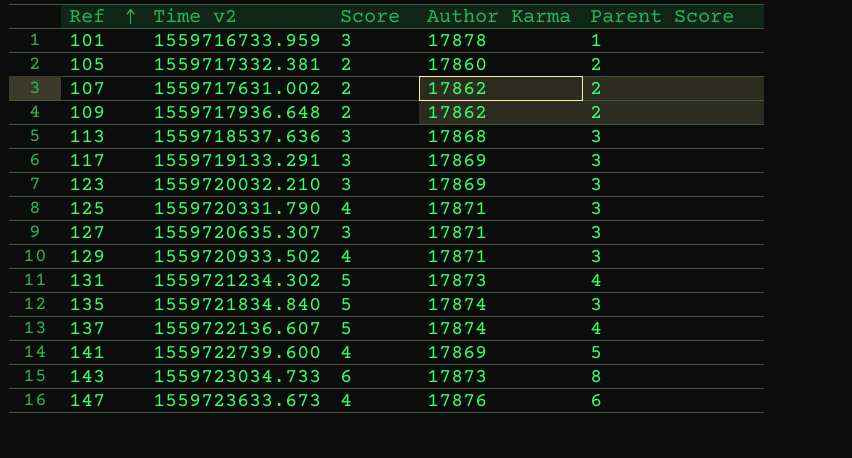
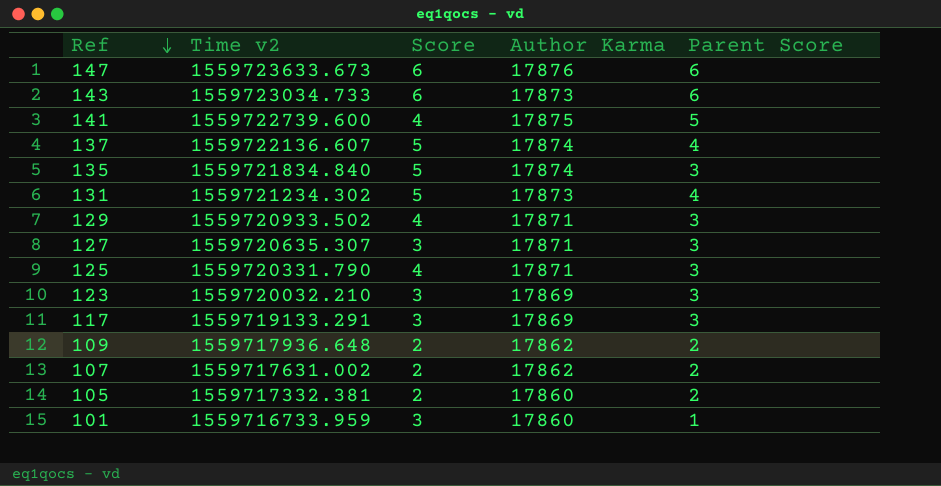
row order: Ref ascending -> Ref descending
row 113: 1559718537.636 | 3 | 17868 | 3 -> none
147 | Score: 4 -> 6
143 | Parent Score: 8 -> 6
141 | Author Karma: 17869 -> 17875
101 | Author Karma: 17878 -> 17860

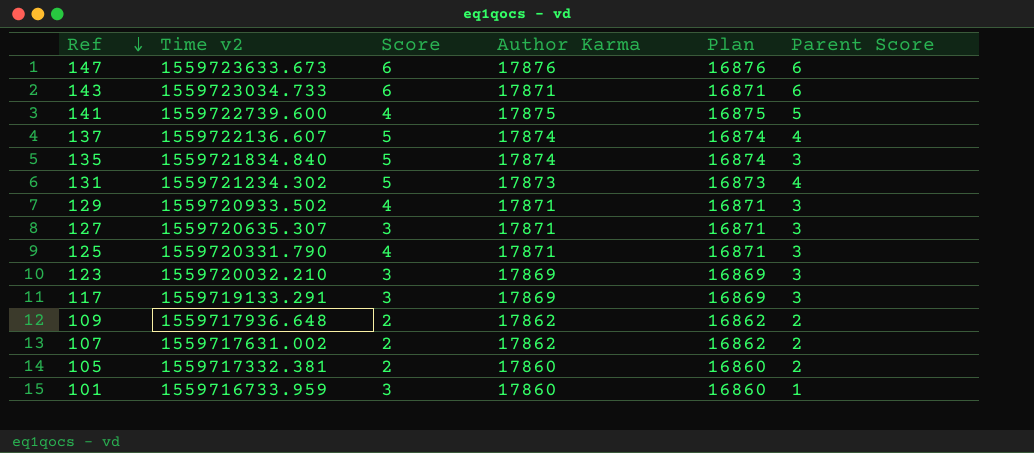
column Plan | formula: none -> [Author Karma] - 1000
143 | Author Karma: 17873 -> 17871

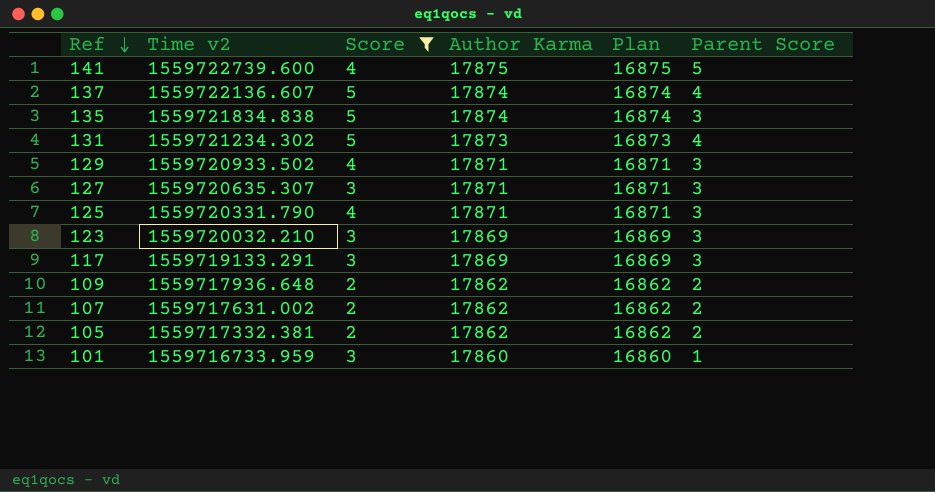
filter: none -> Score != 6
135 | Time v2: 1559721834.840 -> 1559721834.838
105 | Author Karma: 17860 -> 17862
105 | Plan: 16860 -> 16862

